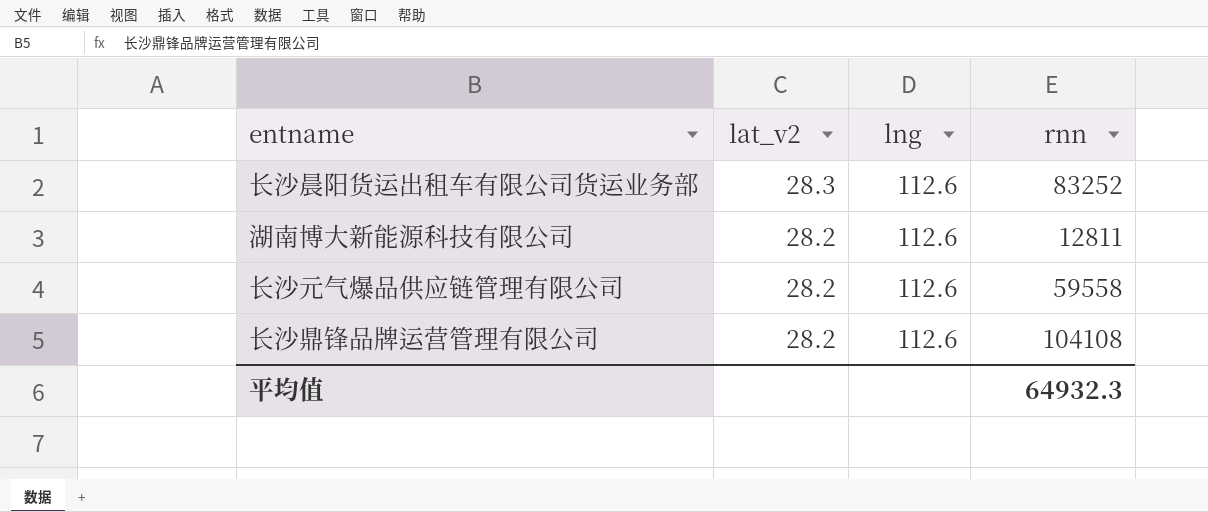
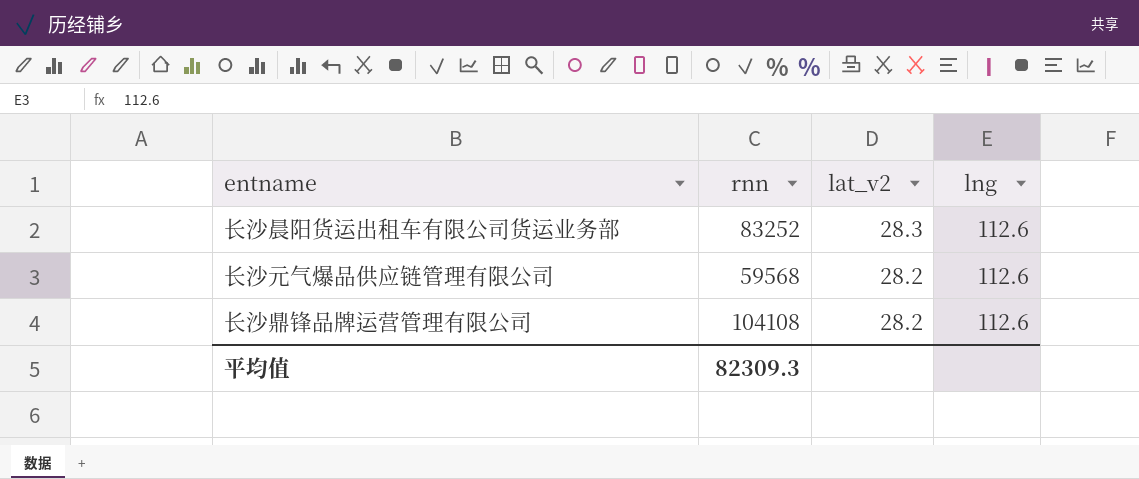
column rnn | position: 4 -> 2
row 湖南博大新能源科技有限公司: 28.2 | 112.6 | 12811 -> none
长沙元气爆品供应链管理有限公司 | rnn: 59558 -> 59568
平均值 | rnn: 64932.3 -> 82309.3

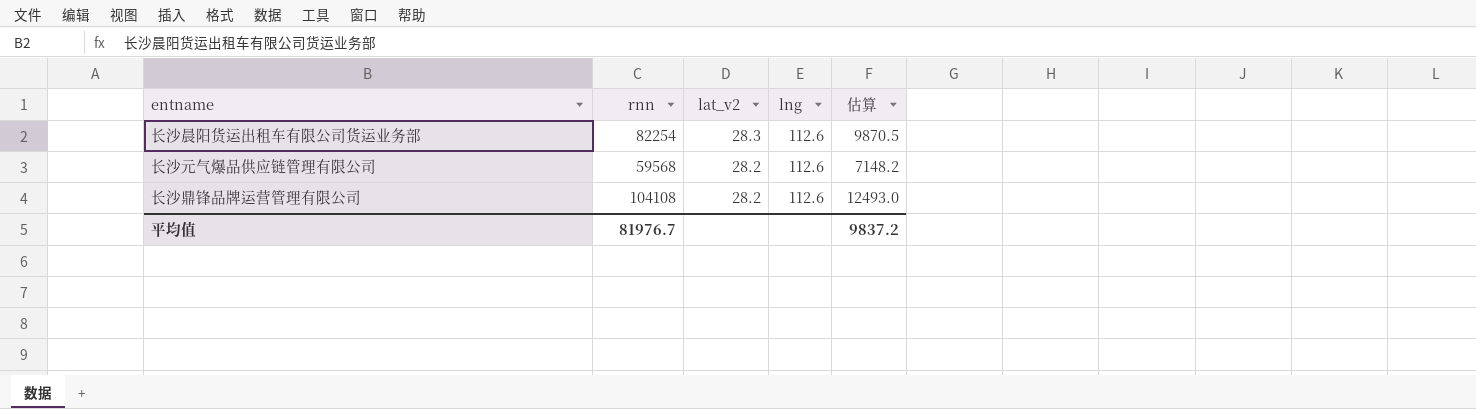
column 估算 | formula: none -> [rnn] * 0.12
长沙晨阳货运出租车有限公司货运业务部 | rnn: 83252 -> 82254
平均值 | rnn: 82309.3 -> 81976.7

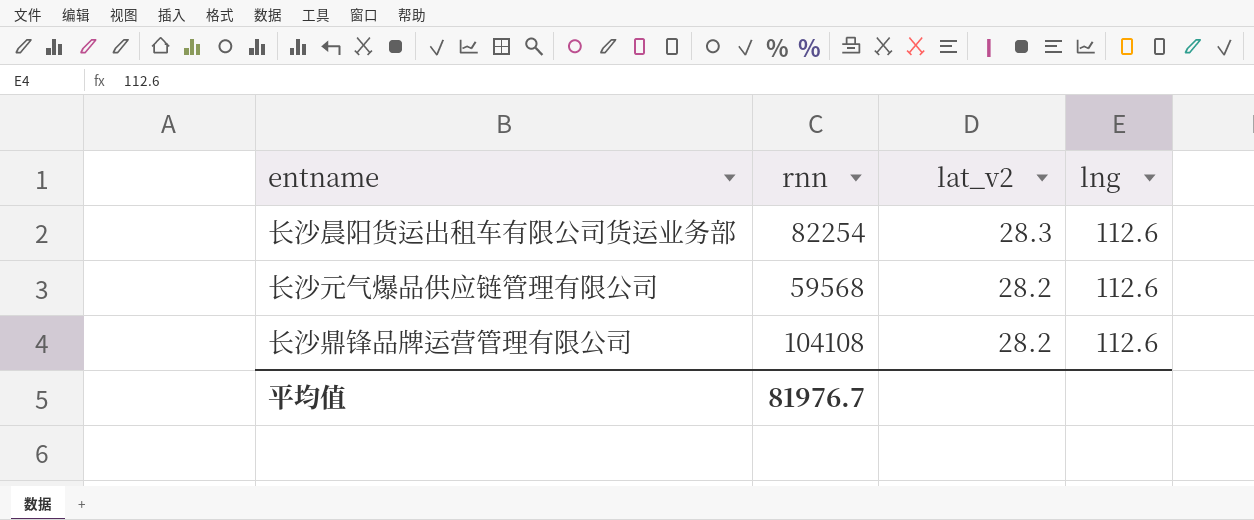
column 估算 | formula: [rnn] * 0.12 -> none

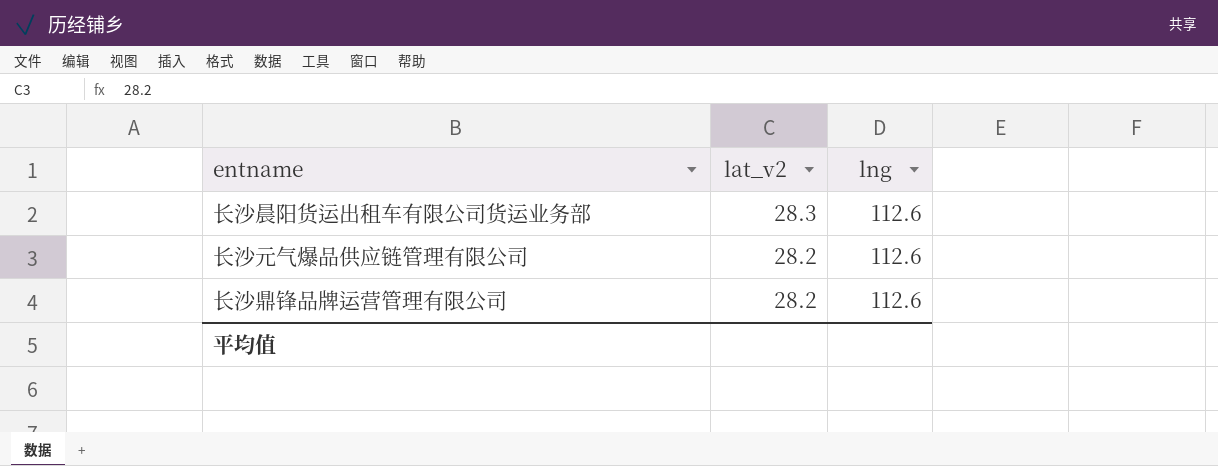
column rnn | position: 2 -> none

